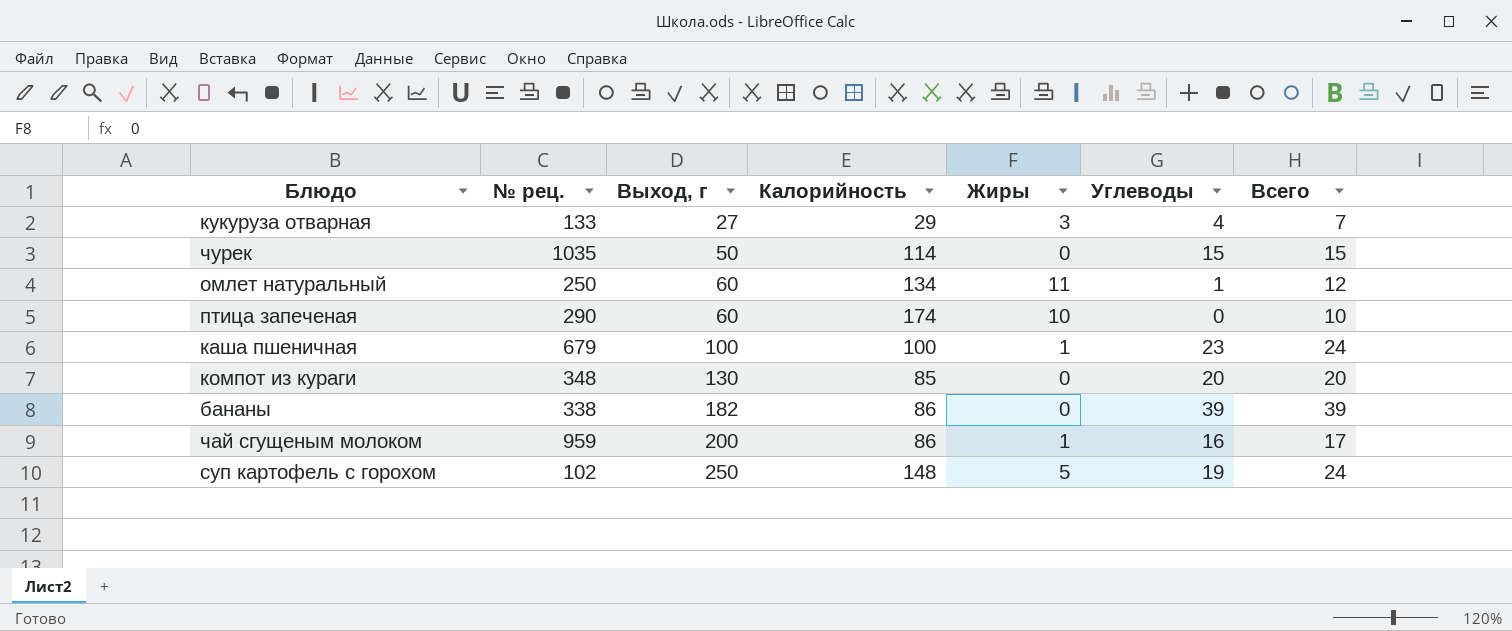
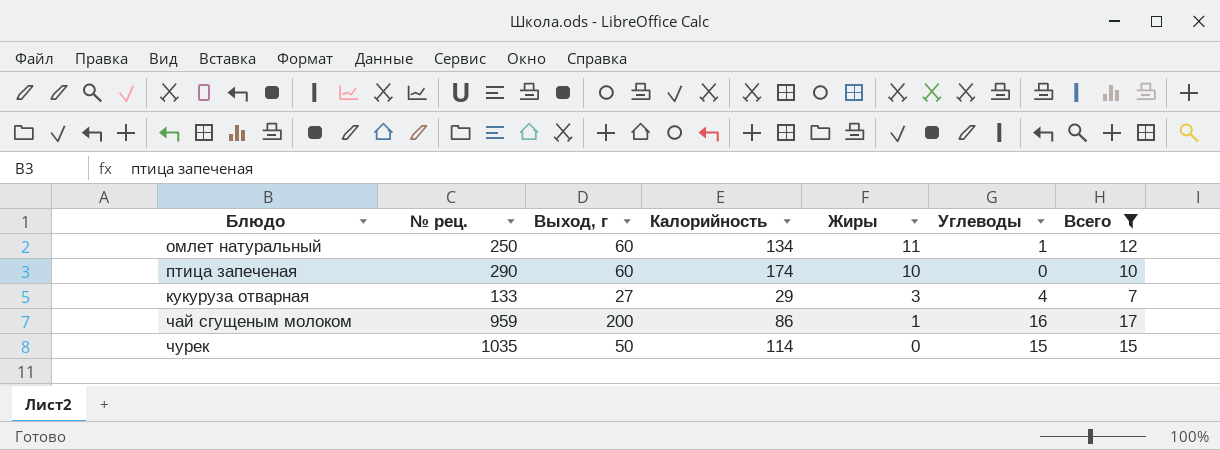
filter: none -> Всего <= 17
row order: Выход, г ascending -> Жиры descending

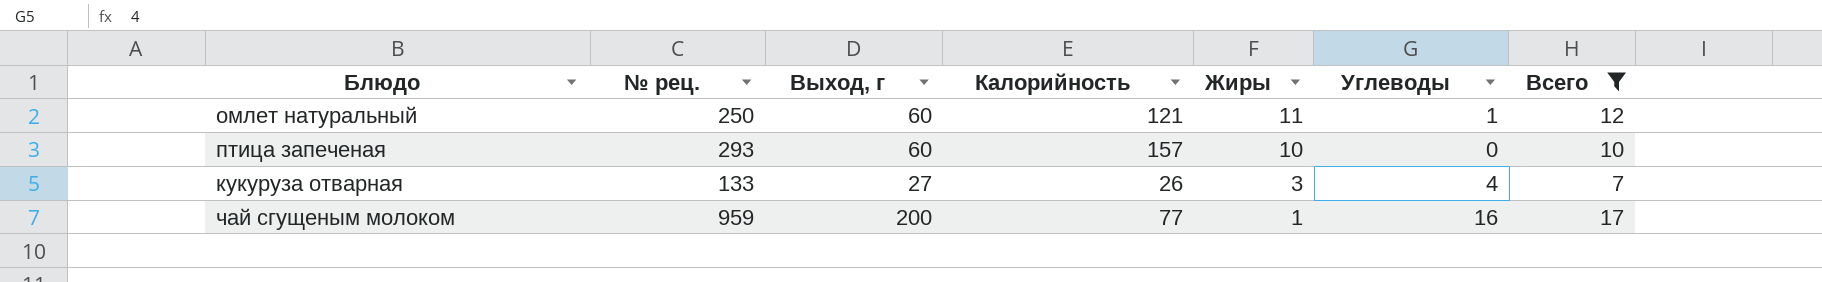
row чурек: 1035 | 50 | 114 | 0 | 15 | 15 -> none
омлет натуральный | Калорийность: 134 -> 121
птица запеченая | № рец.: 290 -> 293
птица запеченая | Калорийность: 174 -> 157
кукуруза отварная | Калорийность: 29 -> 26
чай сгущеным молоком | Калорийность: 86 -> 77

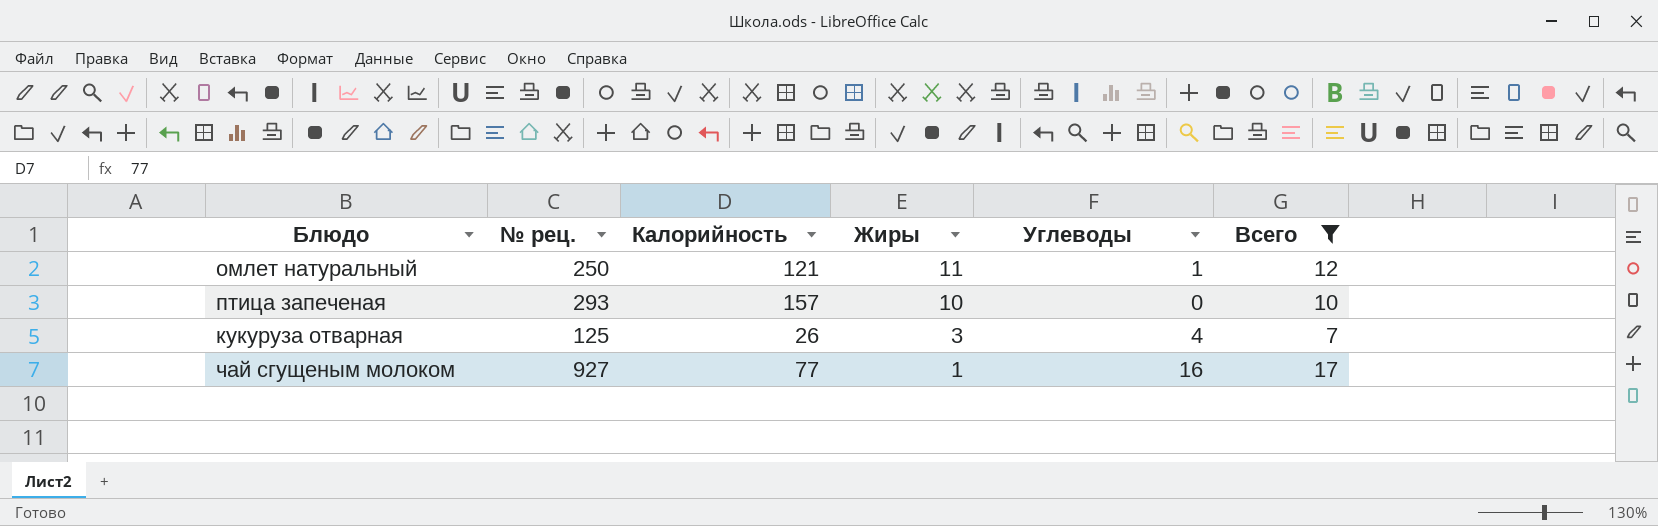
column Выход, г | position: 3 -> none
кукуруза отварная | № рец.: 133 -> 125
чай сгущеным молоком | № рец.: 959 -> 927

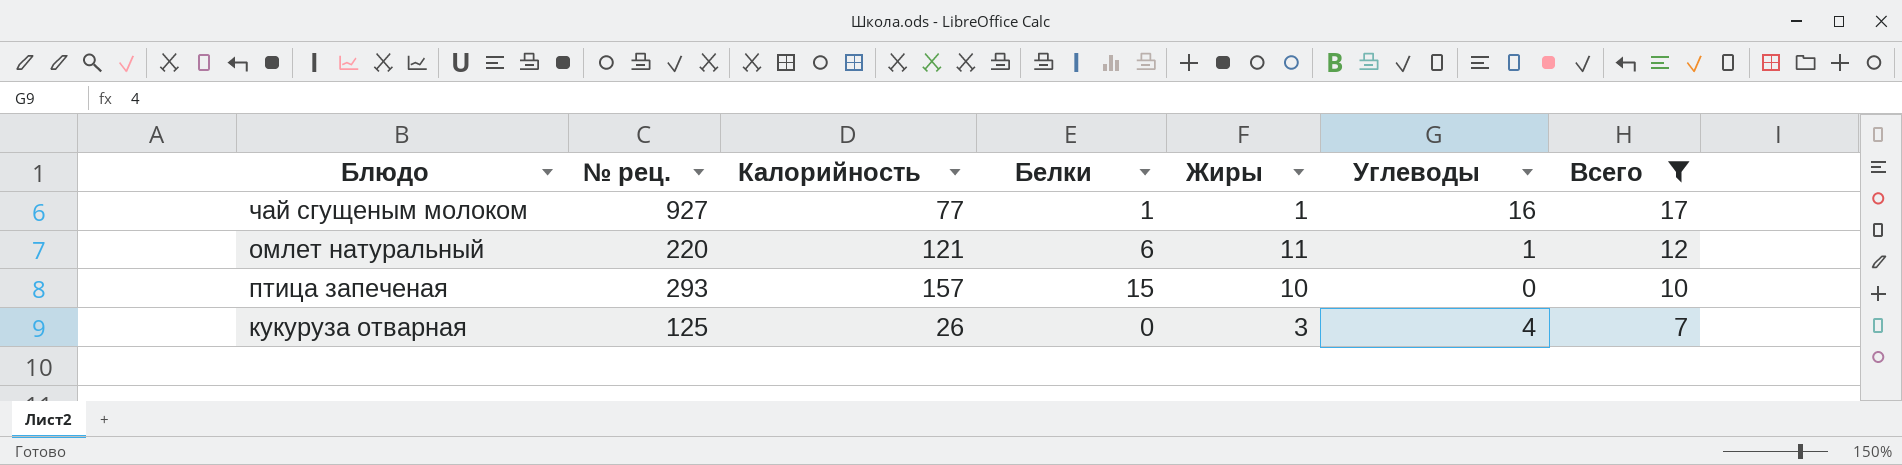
row order: Жиры descending -> Всего descending
column Белки | position: none -> 4
омлет натуральный | № рец.: 250 -> 220

